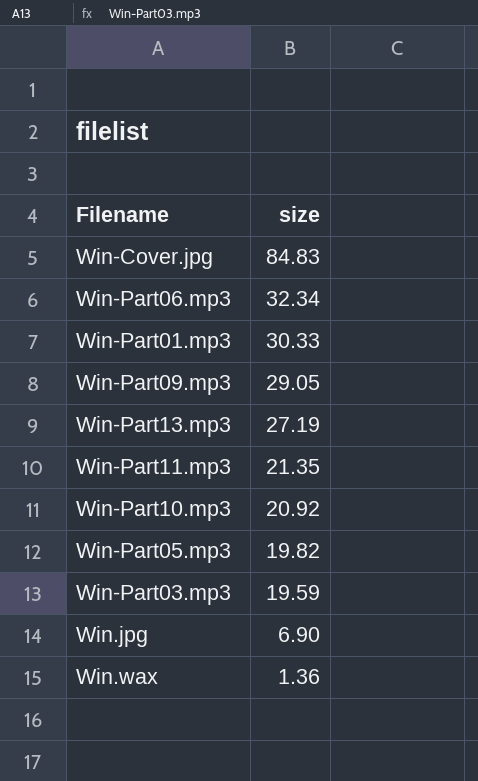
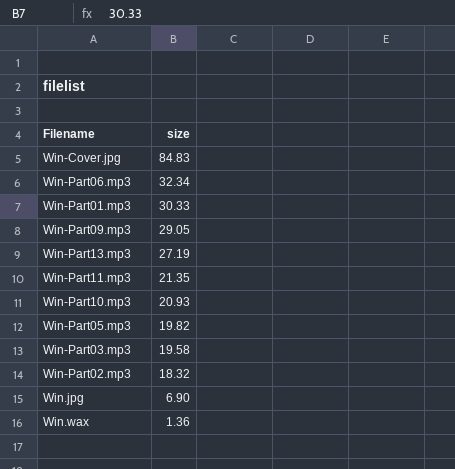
Win-Part10.mp3 | size: 20.92 -> 20.93
Win-Part03.mp3 | size: 19.59 -> 19.58
row Win-Part02.mp3: none -> 18.32

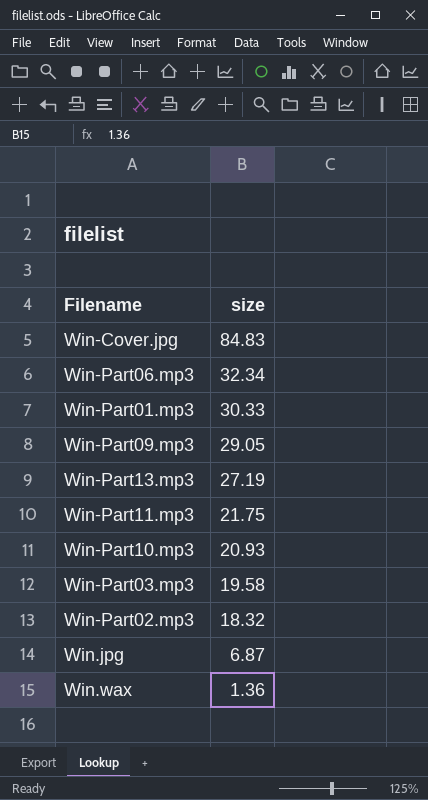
row Win-Part05.mp3: 19.82 -> none
Win-Part11.mp3 | size: 21.35 -> 21.75
Win.jpg | size: 6.90 -> 6.87

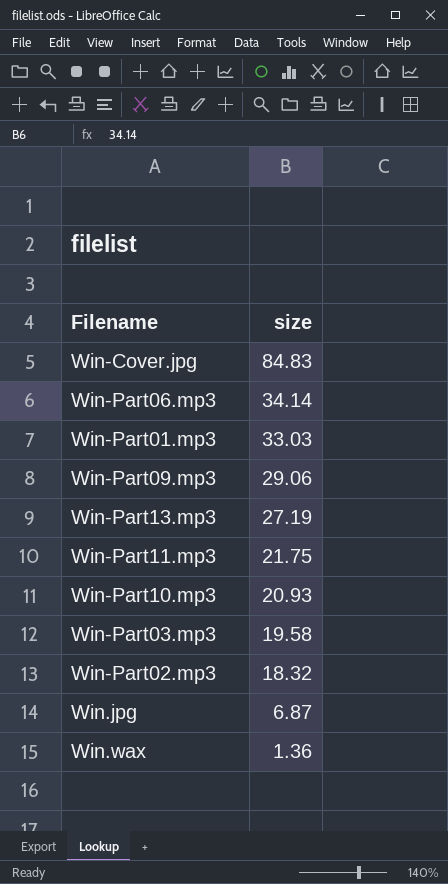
Win-Part06.mp3 | size: 32.34 -> 34.14
Win-Part01.mp3 | size: 30.33 -> 33.03
Win-Part09.mp3 | size: 29.05 -> 29.06

